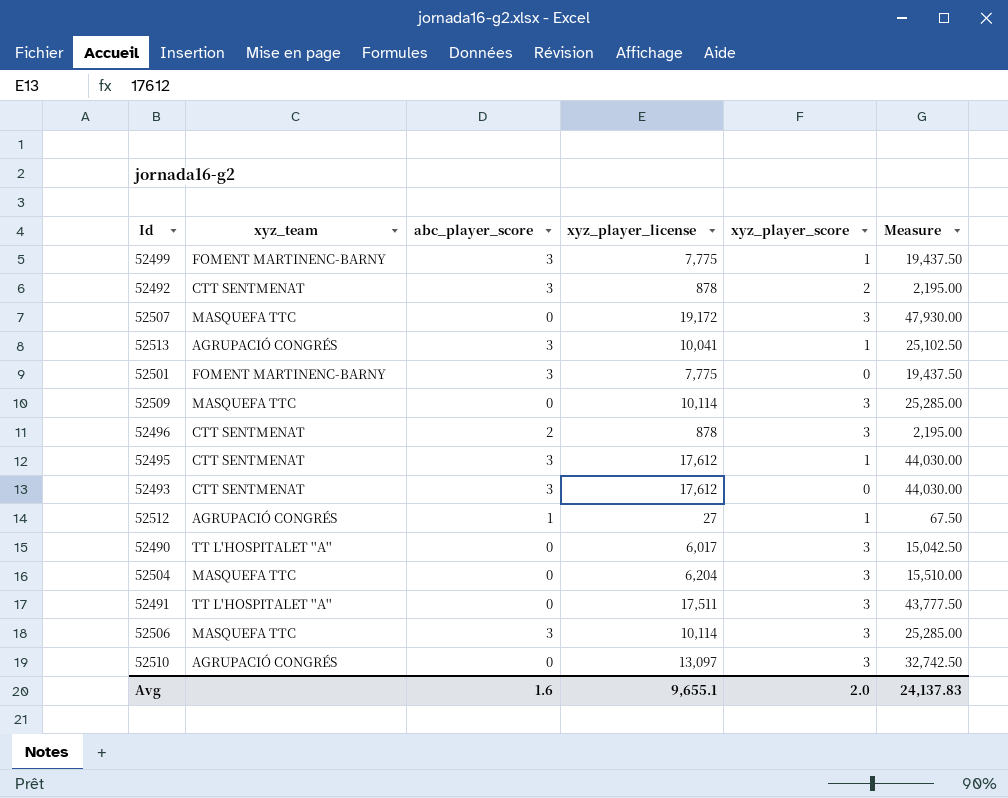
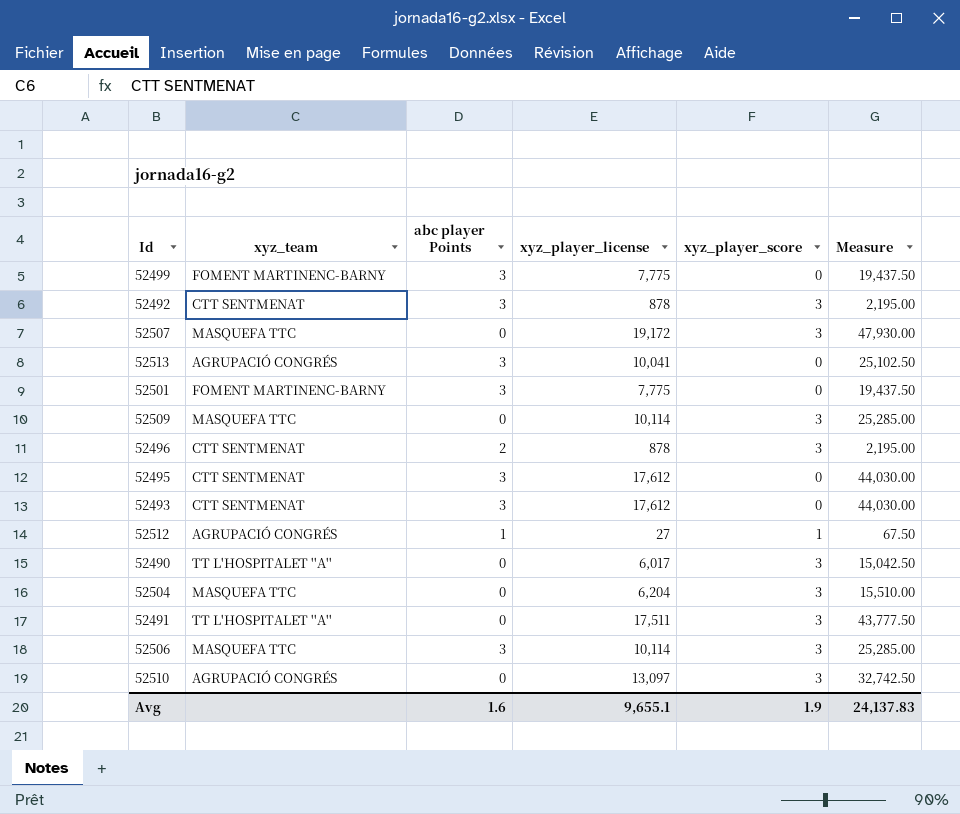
column name: abc_player_score -> abc player Points
52499 | xyz_player_score: 1 -> 0
52492 | xyz_player_score: 2 -> 3
52513 | xyz_player_score: 1 -> 0
52495 | xyz_player_score: 1 -> 0
Avg | xyz_player_score: 2.0 -> 1.9

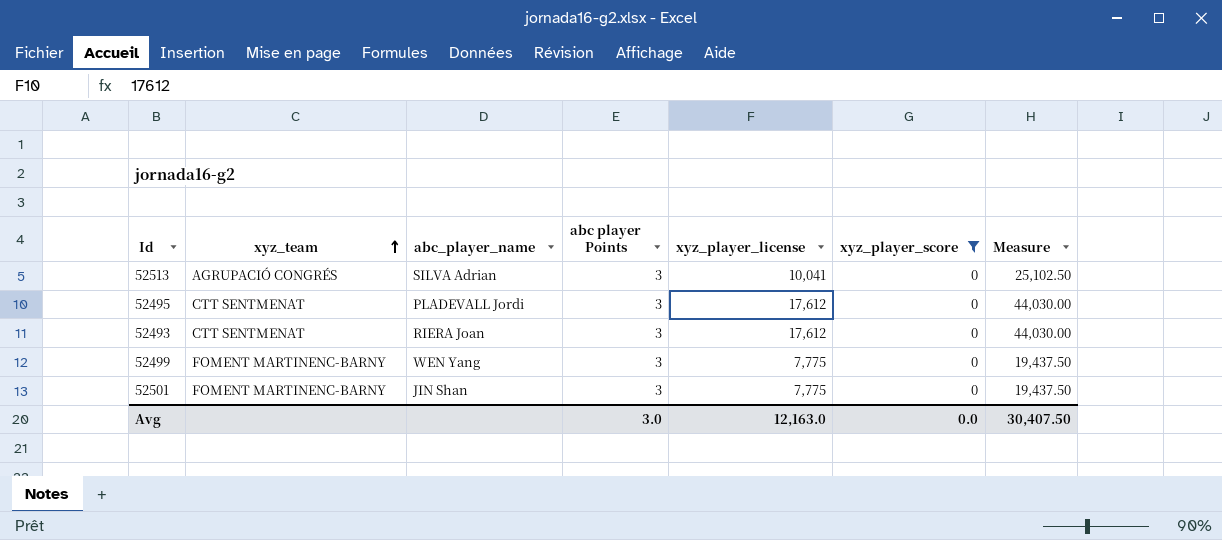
filter: none -> xyz_player_score = 0
row order: none -> xyz_team ascending
column abc_player_name | position: none -> 3
Avg | abc player Points: 1.6 -> 3.0
Avg | xyz_player_license: 9,655.1 -> 12,163.0
Avg | xyz_player_score: 1.9 -> 0.0
Avg | Measure: 24,137.83 -> 30,407.50

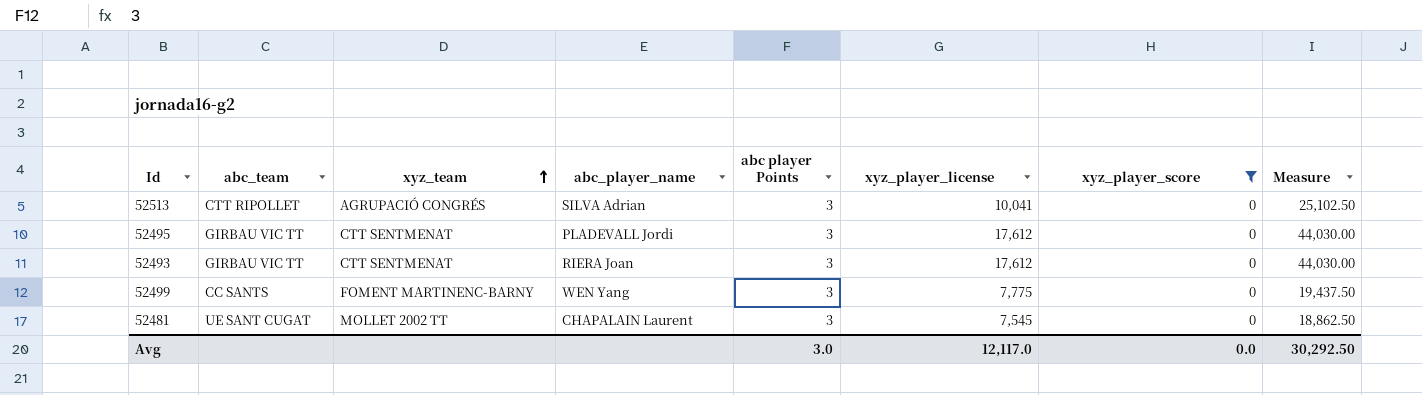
column abc_team | position: none -> 2
row 52501: FOMENT MARTINENC-BARNY | JIN Shan | 3 | 7,775 | 0 | 19,437.50 -> none
row 52481: none -> UE SANT CUGAT | MOLLET 2002 TT | CHAPALAIN Laurent | 3 | 7,545 | 0 | 18,862.50
Avg | xyz_player_license: 12,163.0 -> 12,117.0
Avg | Measure: 30,407.50 -> 30,292.50

